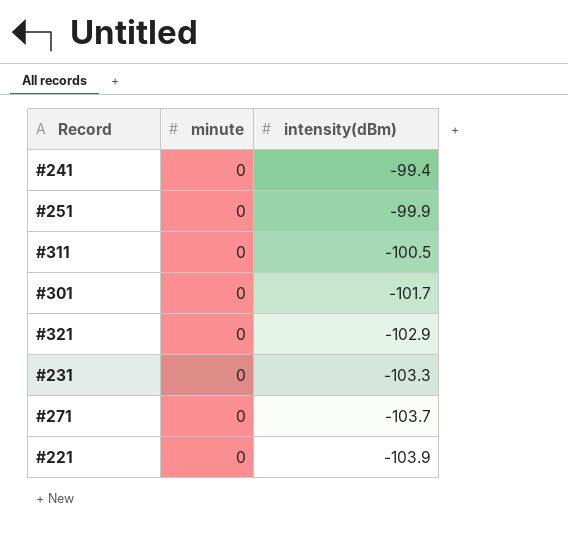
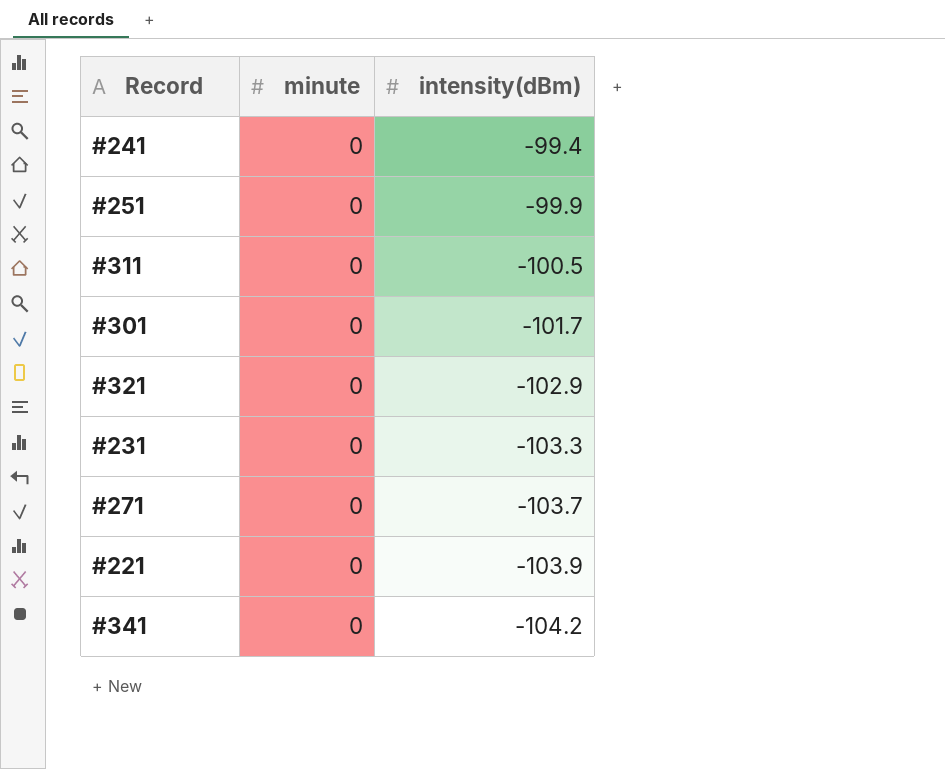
row #341: none -> 0 | -104.2

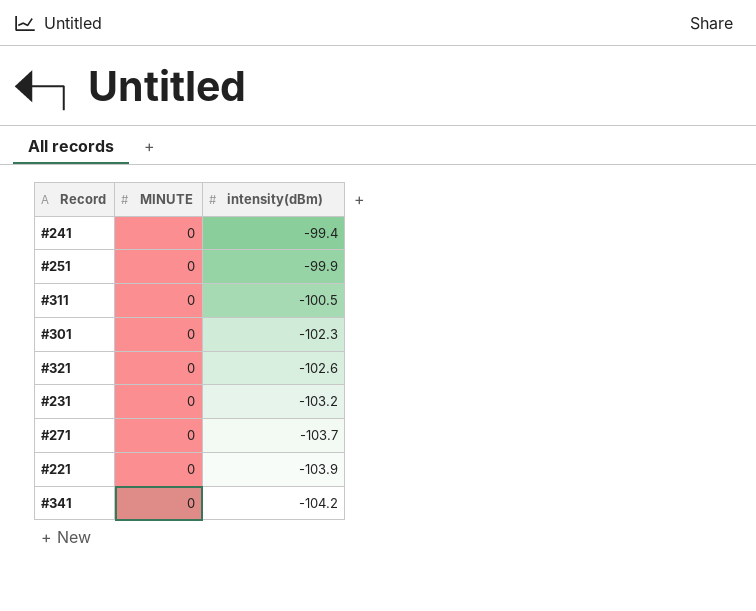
column name: minute -> MINUTE
#301 | intensity(dBm): -101.7 -> -102.3
#321 | intensity(dBm): -102.9 -> -102.6
#231 | intensity(dBm): -103.3 -> -103.2

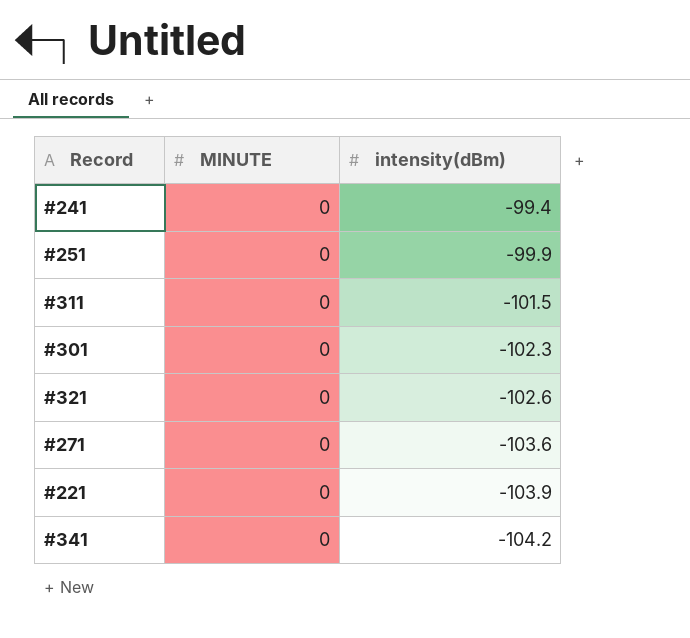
row #231: 0 | -103.2 -> none
#311 | intensity(dBm): -100.5 -> -101.5
#271 | intensity(dBm): -103.7 -> -103.6

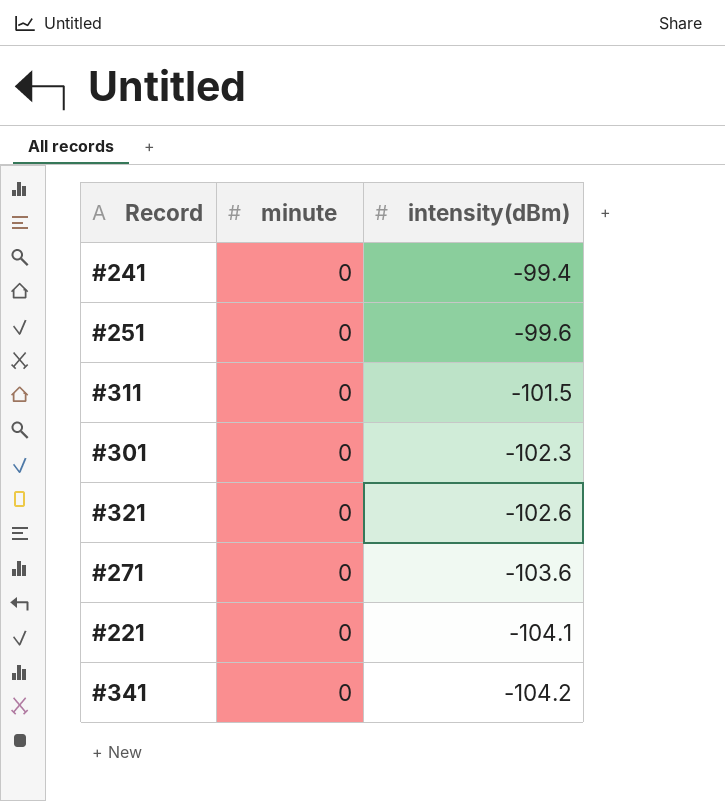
column name: MINUTE -> minute
#251 | intensity(dBm): -99.9 -> -99.6
#221 | intensity(dBm): -103.9 -> -104.1

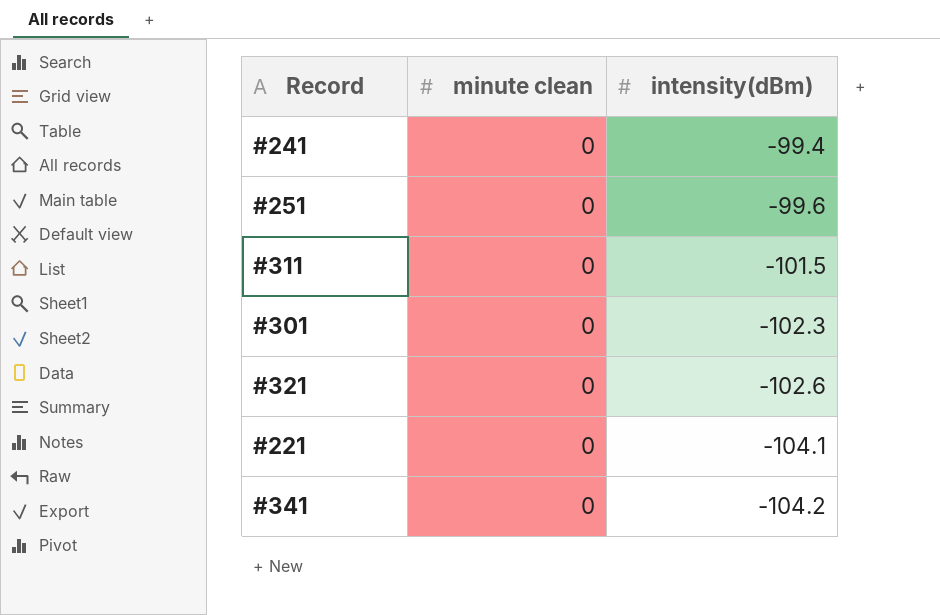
column name: minute -> minute clean
row #271: 0 | -103.6 -> none

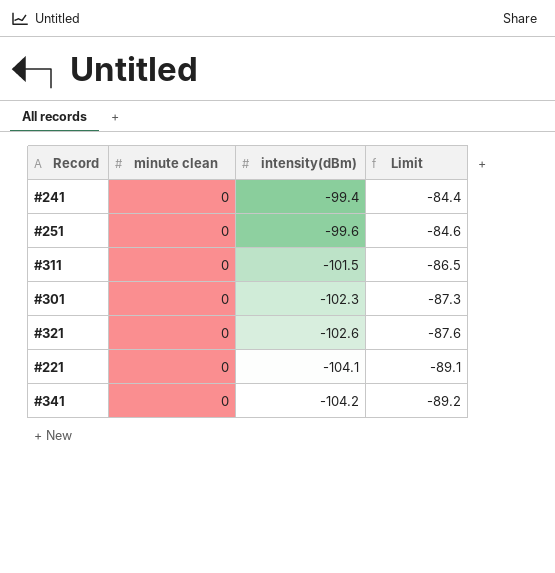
column Limit | formula: none -> [intensity(dBm)] + 15

